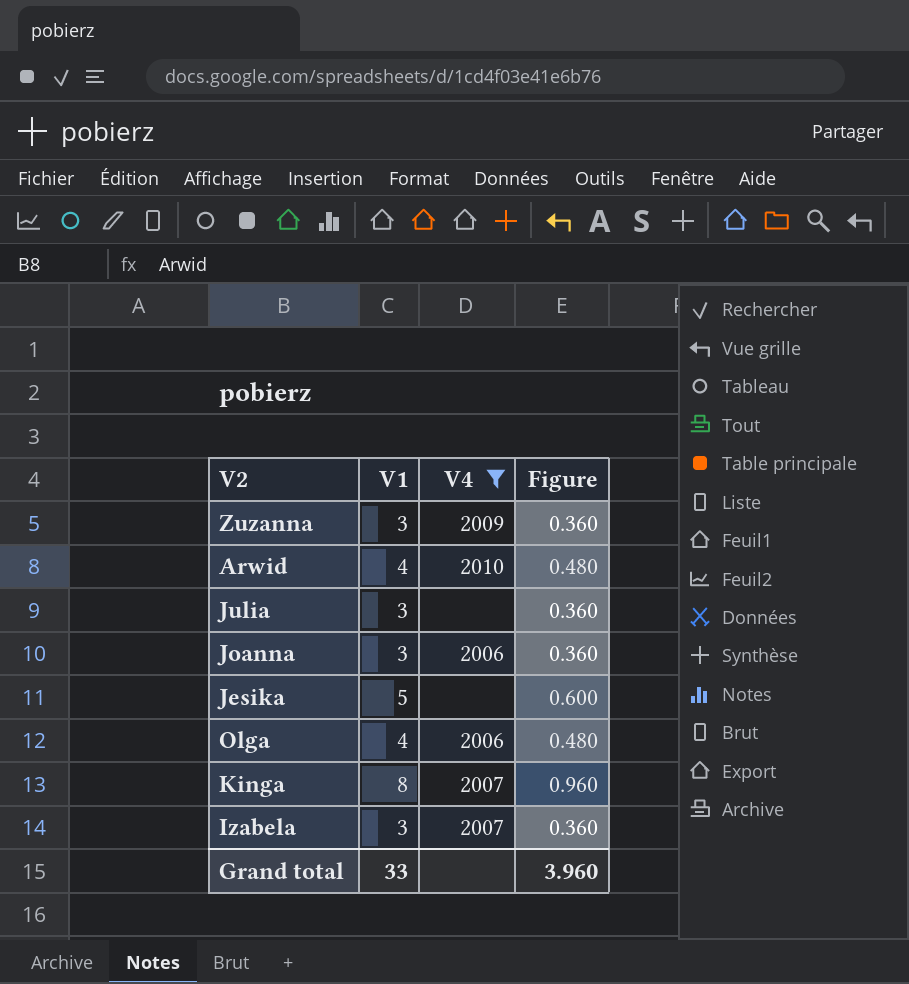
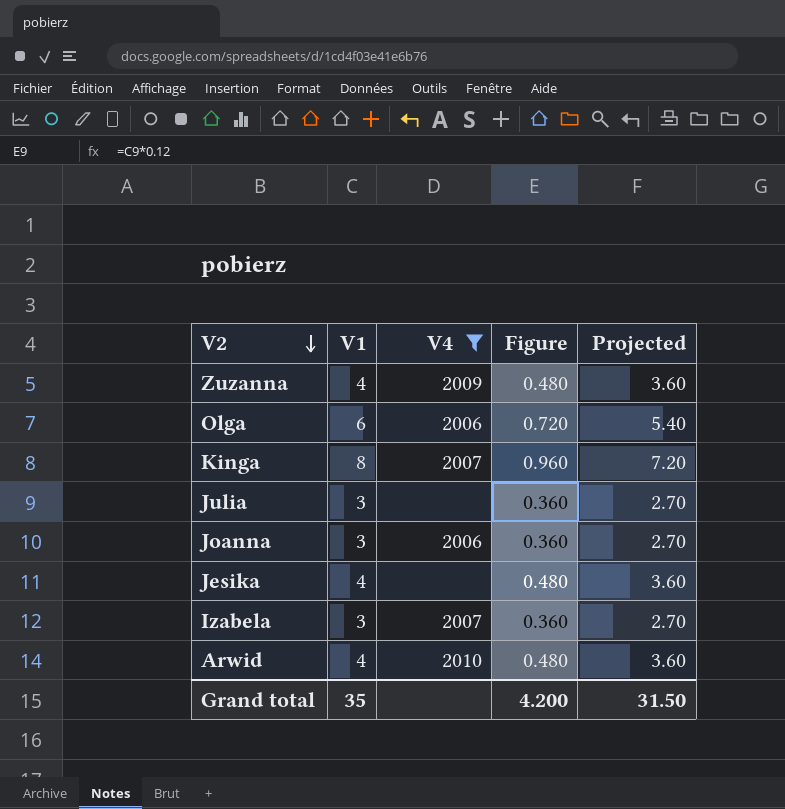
row order: none -> V2 descending
column Projected | formula: none -> [V1] * 0.9
Zuzanna | V1: 3 -> 4
Zuzanna | Figure: 0.360 -> 0.480
Olga | V1: 4 -> 6
Olga | Figure: 0.480 -> 0.720
Jesika | V1: 5 -> 4
Jesika | Figure: 0.600 -> 0.480
Grand total | V1: 33 -> 35
Grand total | Figure: 3.960 -> 4.200

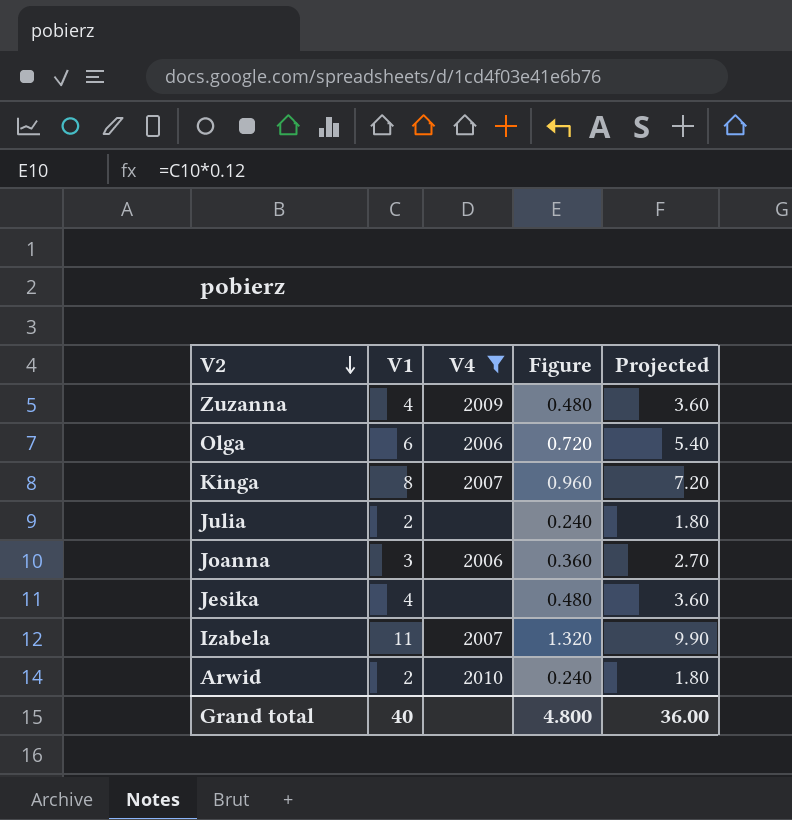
Julia | V1: 3 -> 2
Julia | Figure: 0.360 -> 0.240
Julia | Projected: 2.70 -> 1.80
Izabela | V1: 3 -> 11
Izabela | Figure: 0.360 -> 1.320
Izabela | Projected: 2.70 -> 9.90
Arwid | V1: 4 -> 2
Arwid | Figure: 0.480 -> 0.240
Arwid | Projected: 3.60 -> 1.80
Grand total | V1: 35 -> 40
Grand total | Figure: 4.200 -> 4.800
Grand total | Projected: 31.50 -> 36.00

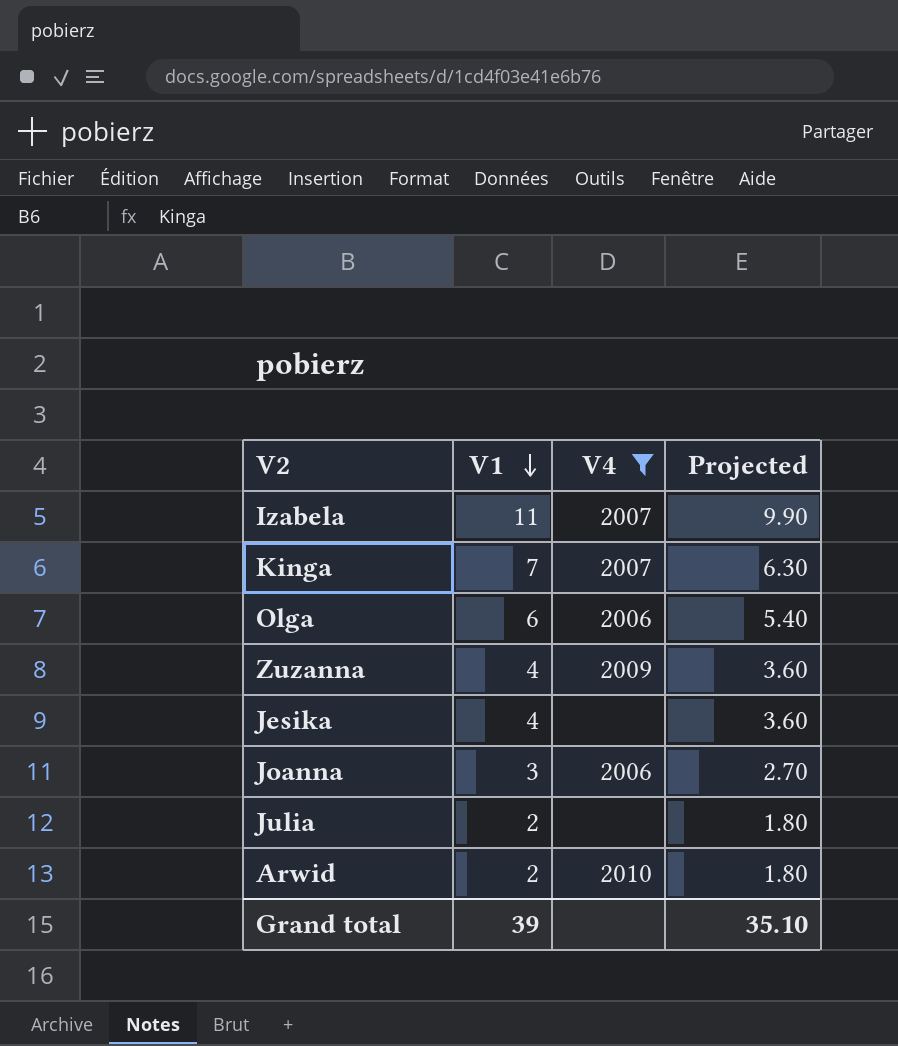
row order: V2 descending -> V1 descending
column Figure | formula: [V1] * 0.12 -> none
Kinga | V1: 8 -> 7
Kinga | Projected: 7.20 -> 6.30
Grand total | V1: 40 -> 39
Grand total | Projected: 36.00 -> 35.10

